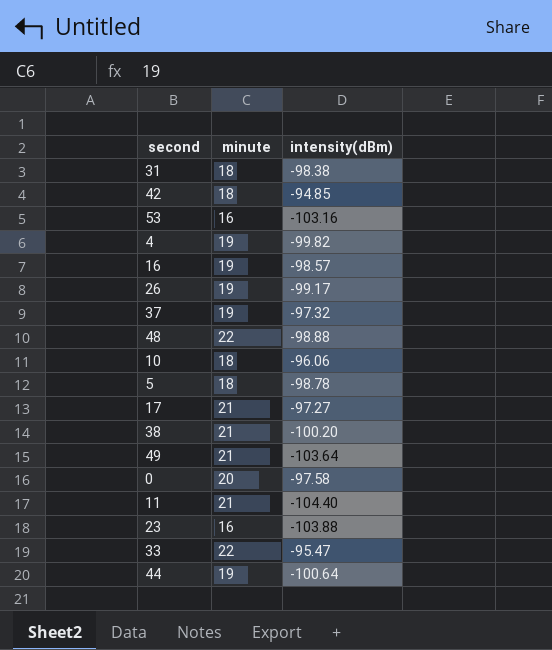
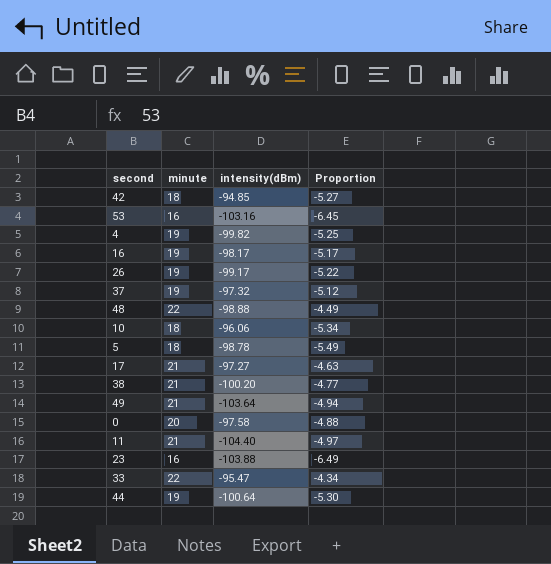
column Proportion | formula: none -> [intensity(dBm)] / [minute]
row 31: 18 | -98.38 -> none
16 | intensity(dBm): -98.57 -> -98.17

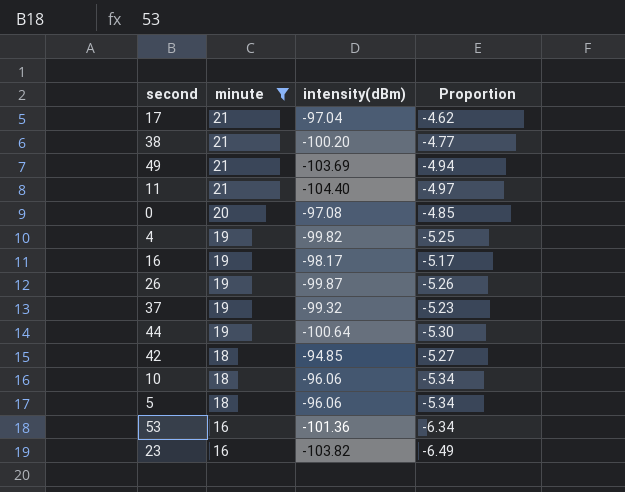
filter: none -> minute != 22
row order: none -> minute descending
17 | intensity(dBm): -97.27 -> -97.04
17 | Proportion: -4.63 -> -4.62
49 | intensity(dBm): -103.64 -> -103.69
0 | intensity(dBm): -97.58 -> -97.08
0 | Proportion: -4.88 -> -4.85
26 | intensity(dBm): -99.17 -> -99.87
26 | Proportion: -5.22 -> -5.26
37 | intensity(dBm): -97.32 -> -99.32
37 | Proportion: -5.12 -> -5.23
5 | intensity(dBm): -98.78 -> -96.06
5 | Proportion: -5.49 -> -5.34
53 | intensity(dBm): -103.16 -> -101.36
53 | Proportion: -6.45 -> -6.34
23 | intensity(dBm): -103.88 -> -103.82

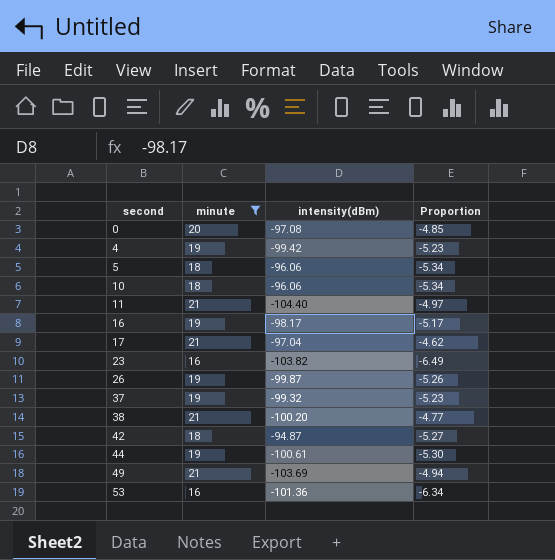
row order: minute descending -> second ascending
4 | intensity(dBm): -99.82 -> -99.42
4 | Proportion: -5.25 -> -5.23
42 | intensity(dBm): -94.85 -> -94.87
44 | intensity(dBm): -100.64 -> -100.61

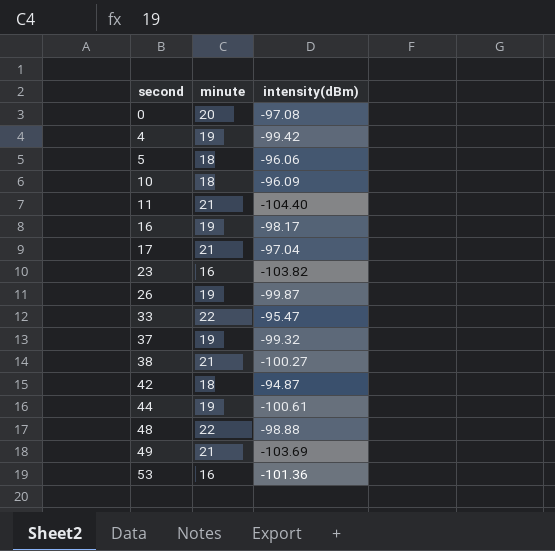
filter: minute != 22 -> none
column Proportion | formula: [intensity(dBm)] / [minute] -> none
10 | intensity(dBm): -96.06 -> -96.09
38 | intensity(dBm): -100.20 -> -100.27

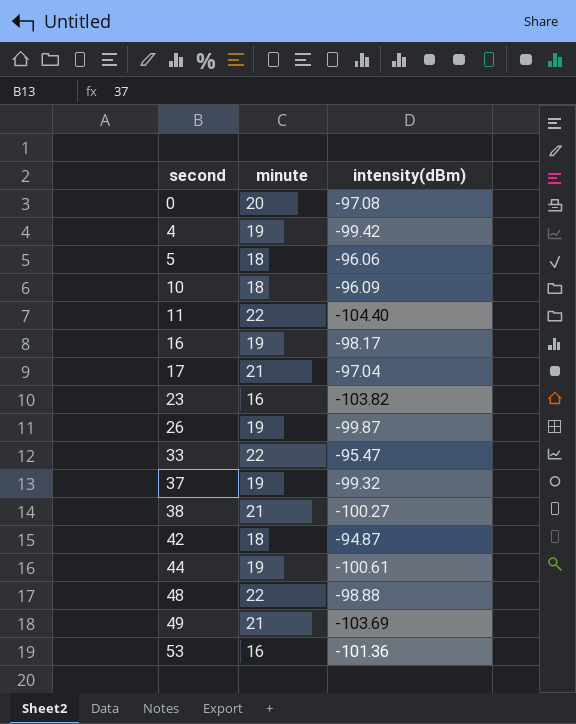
11 | minute: 21 -> 22

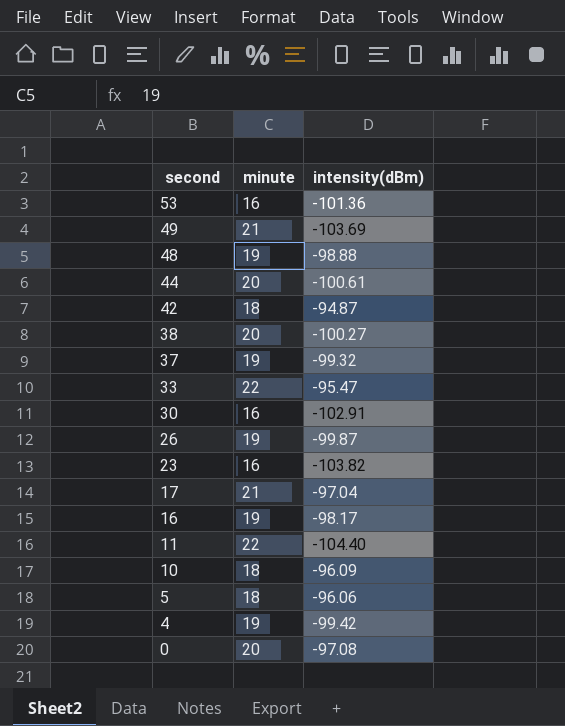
row order: second ascending -> second descending
48 | minute: 22 -> 19
44 | minute: 19 -> 20
38 | minute: 21 -> 20
row 30: none -> 16 | -102.91

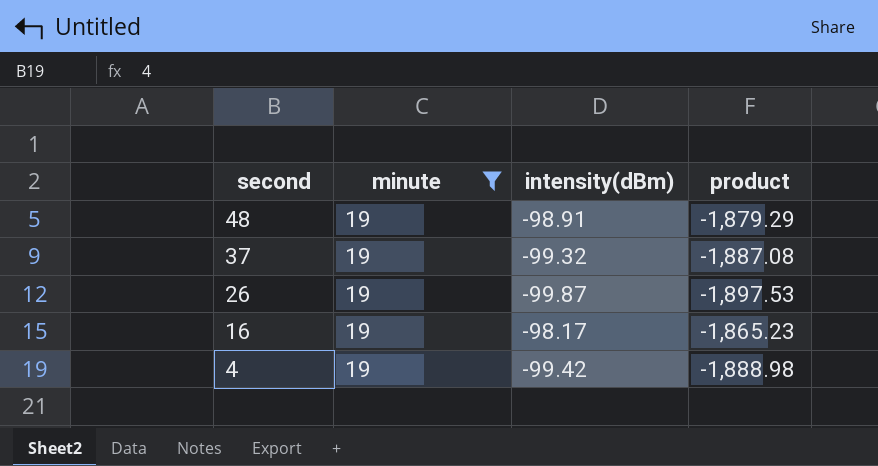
filter: none -> minute = 19
column product | formula: none -> [minute] * [intensity(dBm)]
48 | intensity(dBm): -98.88 -> -98.91

